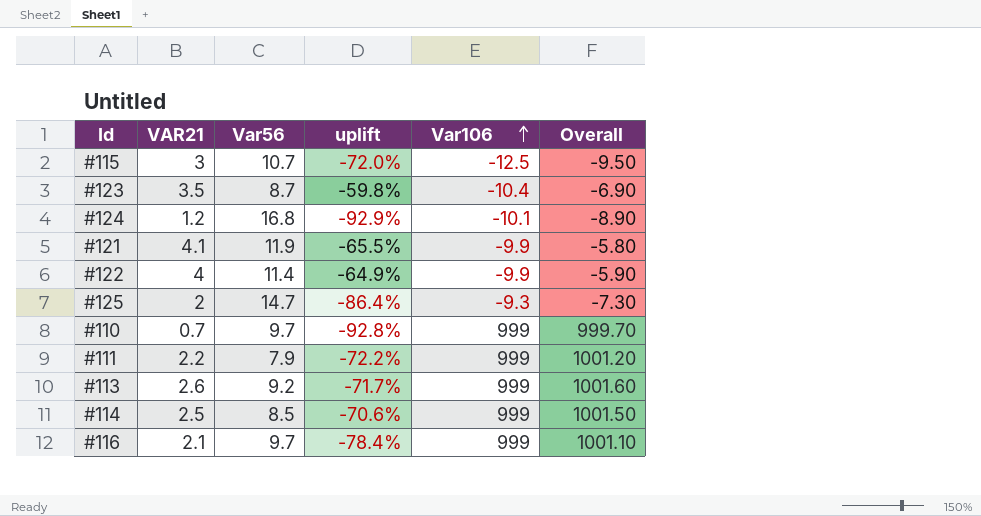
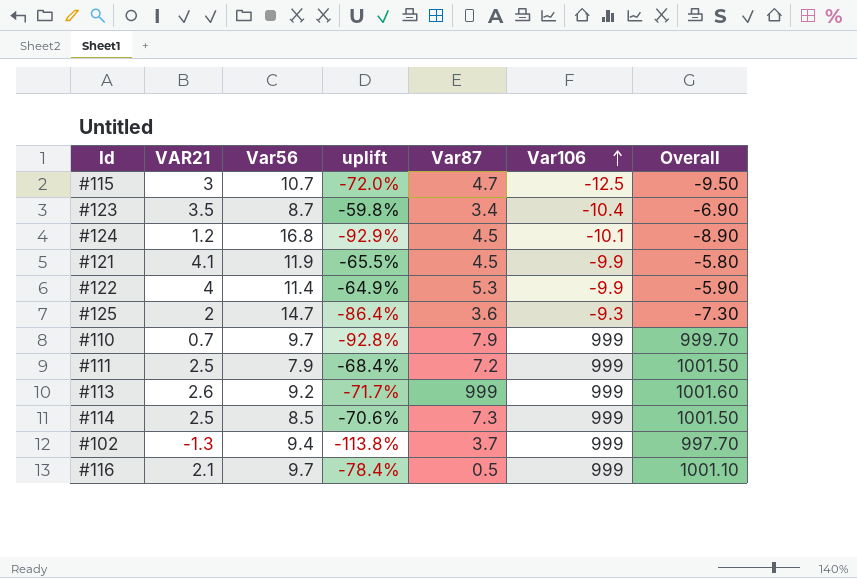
column Var87 | position: none -> 5
#111 | VAR21: 2.2 -> 2.5
#111 | uplift: -72.2% -> -68.4%
#111 | Overall: 1001.20 -> 1001.50
row #102: none -> -1.3 | 9.4 | -113.8% | 3.7 | 999 | 997.70

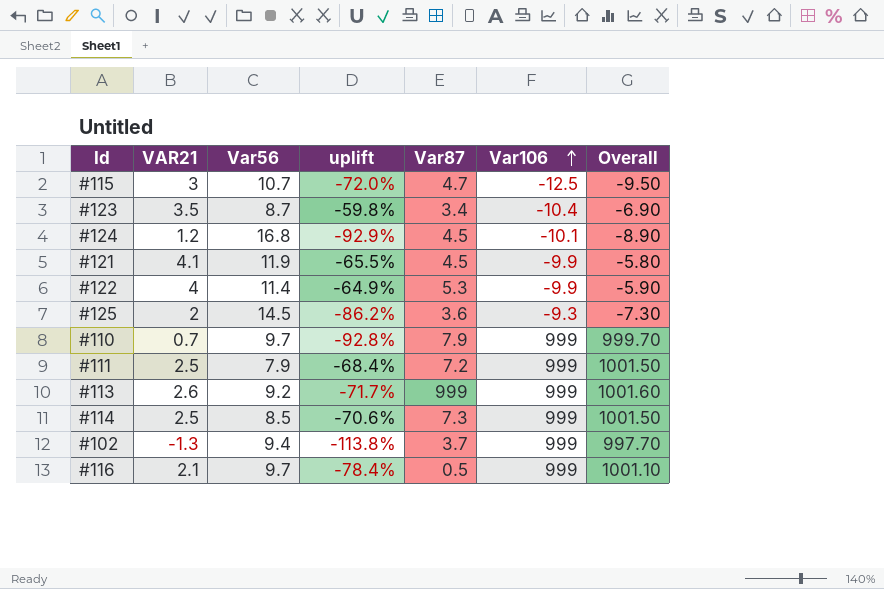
#125 | Var56: 14.7 -> 14.5
#125 | uplift: -86.4% -> -86.2%

